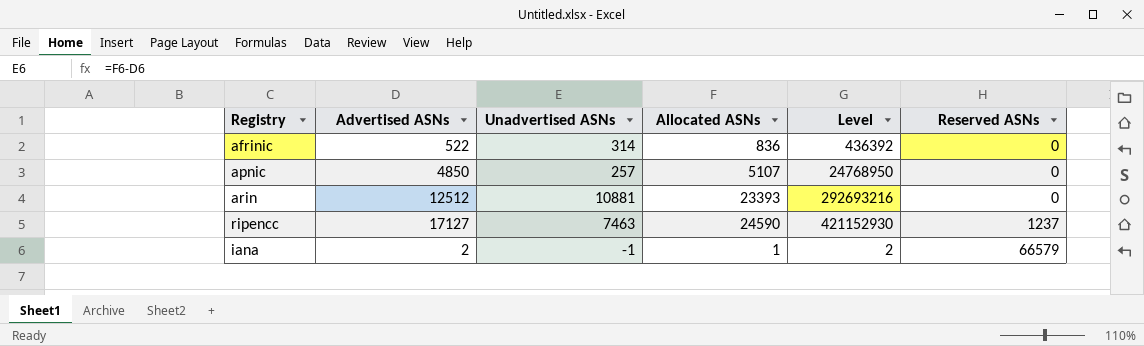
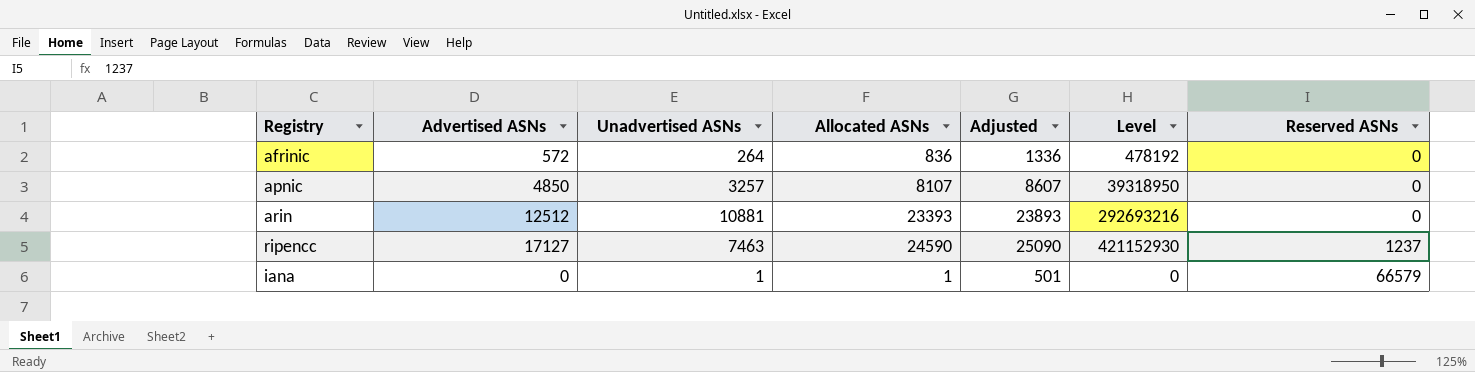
column Adjusted | formula: none -> [Allocated ASNs] + 500
afrinic | Advertised ASNs: 522 -> 572
afrinic | Unadvertised ASNs: 314 -> 264
afrinic | Level: 436392 -> 478192
apnic | Unadvertised ASNs: 257 -> 3257
apnic | Allocated ASNs: 5107 -> 8107
apnic | Level: 24768950 -> 39318950
iana | Advertised ASNs: 2 -> 0
iana | Unadvertised ASNs: -1 -> 1
iana | Level: 2 -> 0

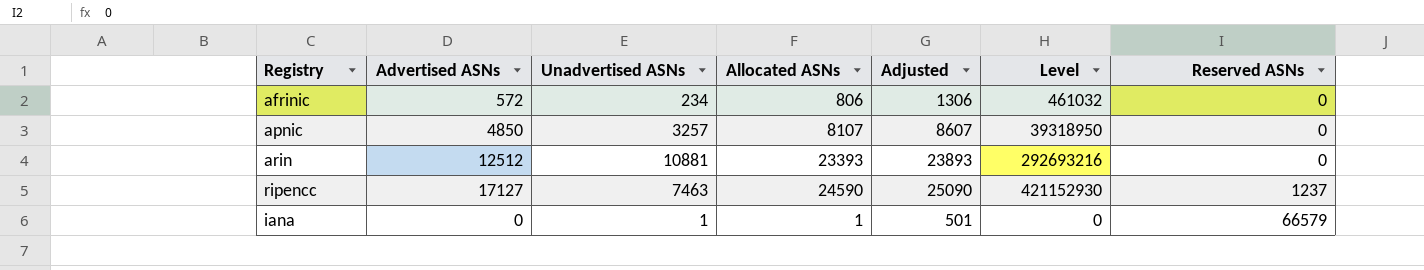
afrinic | Unadvertised ASNs: 264 -> 234
afrinic | Allocated ASNs: 836 -> 806
afrinic | Adjusted: 1336 -> 1306
afrinic | Level: 478192 -> 461032

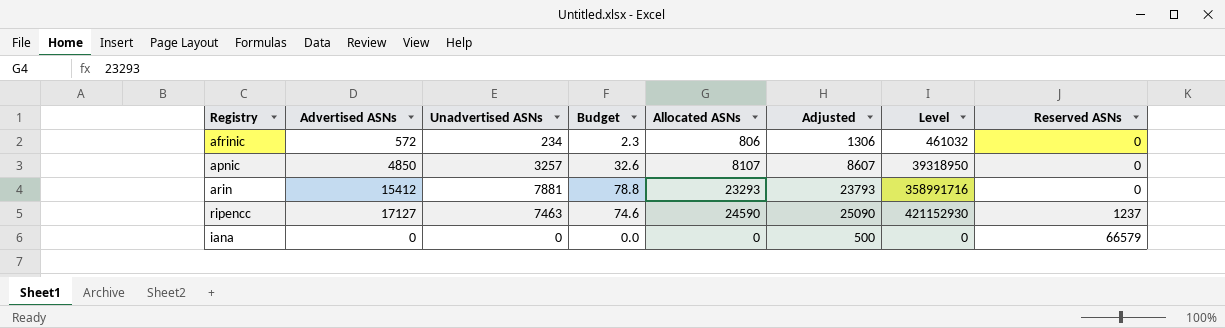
column Budget | formula: none -> [Unadvertised ASNs] * 0.01
arin | Advertised ASNs: 12512 -> 15412
arin | Unadvertised ASNs: 10881 -> 7881
arin | Allocated ASNs: 23393 -> 23293
arin | Adjusted: 23893 -> 23793
arin | Level: 292693216 -> 358991716
iana | Unadvertised ASNs: 1 -> 0
iana | Allocated ASNs: 1 -> 0
iana | Adjusted: 501 -> 500

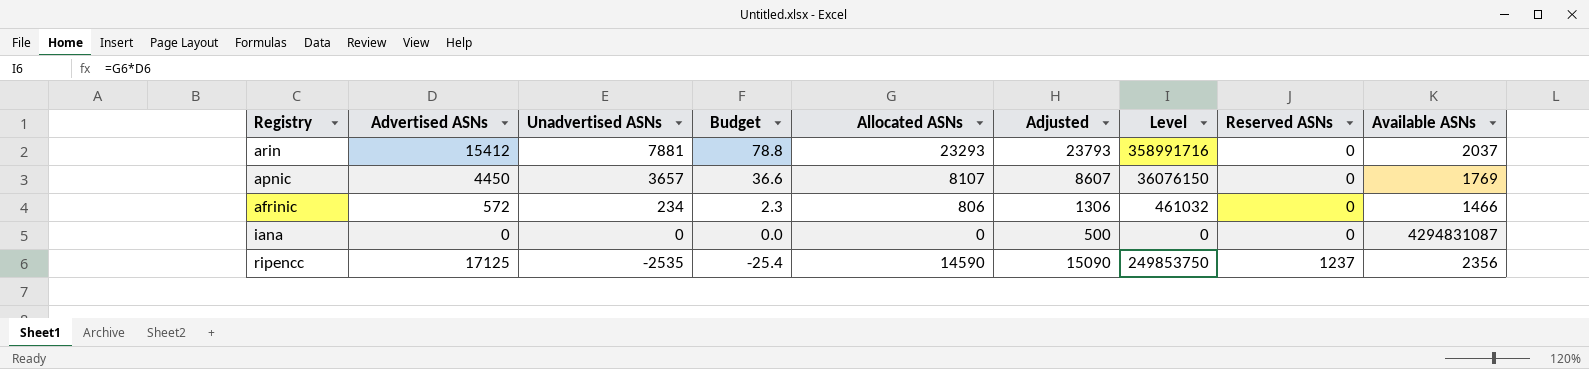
row order: Reserved ASNs ascending -> Unadvertised ASNs descending
column Available ASNs | position: none -> 9
apnic | Advertised ASNs: 4850 -> 4450
apnic | Unadvertised ASNs: 3257 -> 3657
apnic | Budget: 32.6 -> 36.6
apnic | Level: 39318950 -> 36076150
iana | Reserved ASNs: 66579 -> 0
ripencc | Advertised ASNs: 17127 -> 17125
ripencc | Unadvertised ASNs: 7463 -> -2535
ripencc | Budget: 74.6 -> -25.4
ripencc | Allocated ASNs: 24590 -> 14590
ripencc | Adjusted: 25090 -> 15090
ripencc | Level: 421152930 -> 249853750

